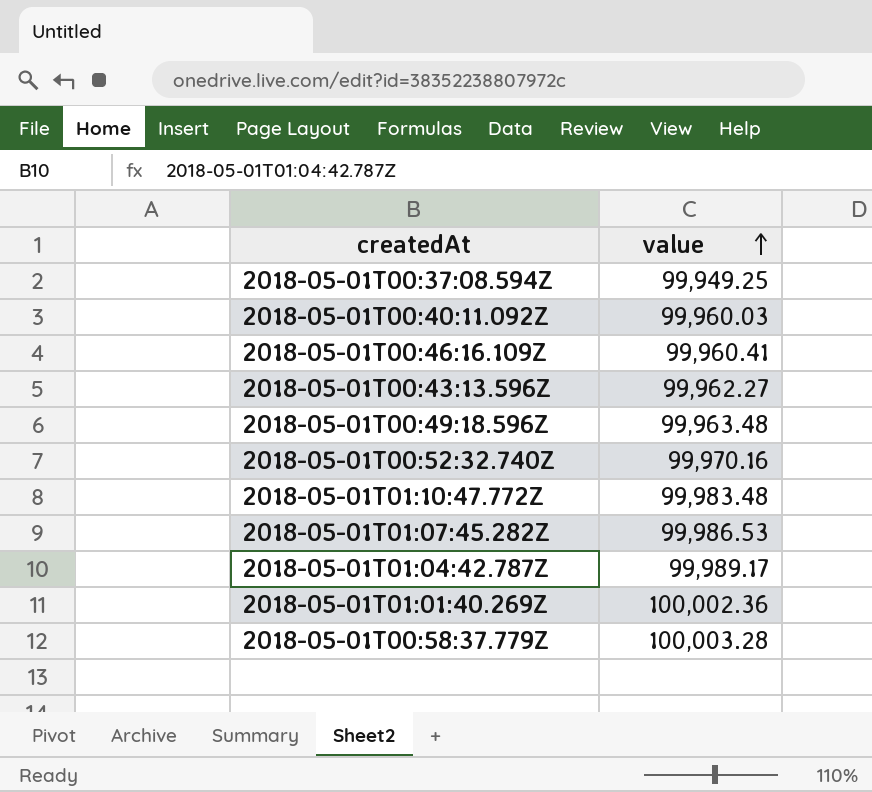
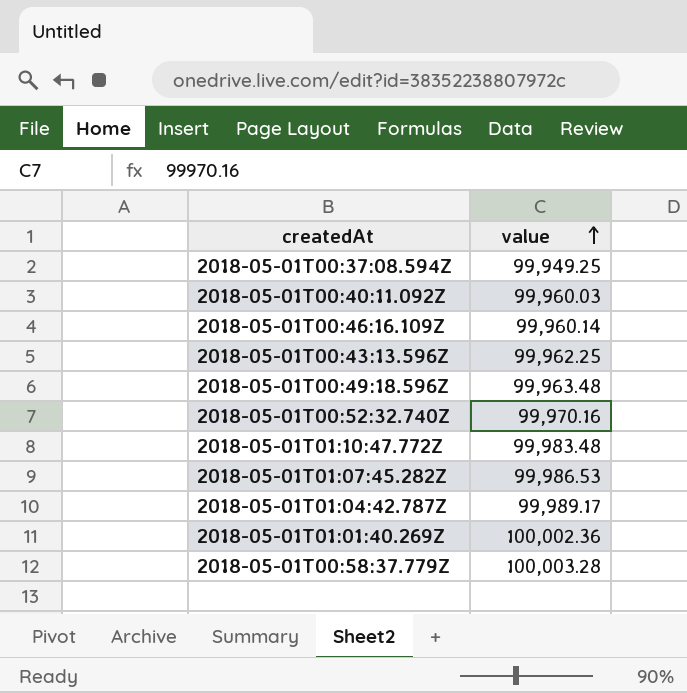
2018-05-01T00:46:16.109Z | value: 99,960.41 -> 99,960.14
2018-05-01T00:43:13.596Z | value: 99,962.27 -> 99,962.25

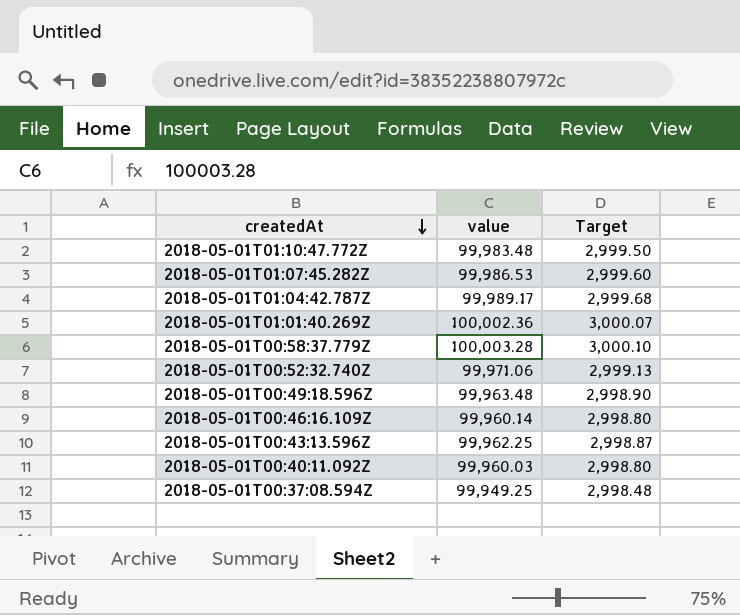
row order: value ascending -> createdAt descending
column Target | formula: none -> [value] * 0.03
2018-05-01T00:52:32.740Z | value: 99,970.16 -> 99,971.06

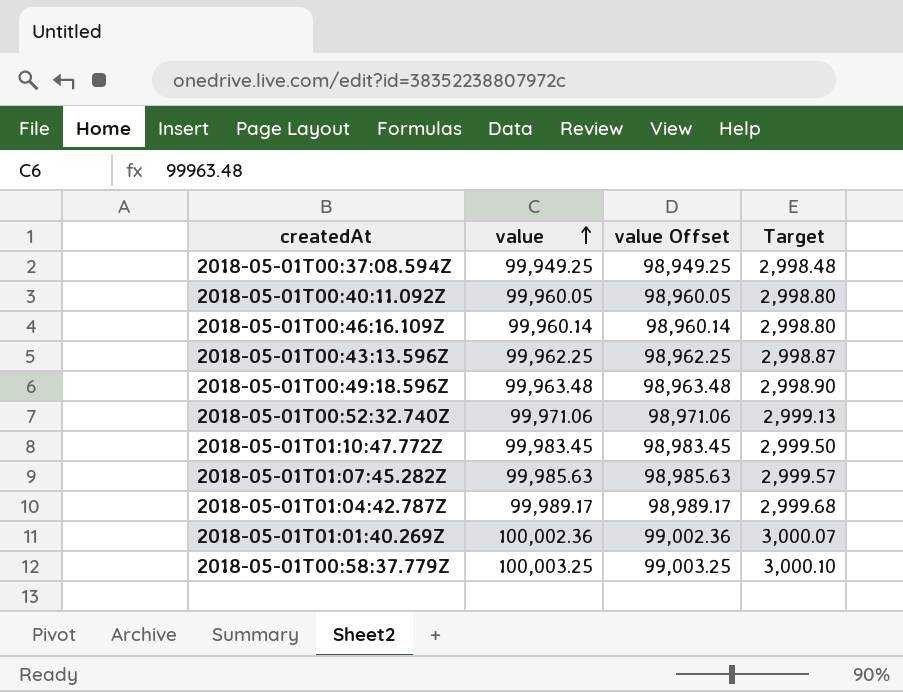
row order: createdAt descending -> value ascending
column value Offset | formula: none -> [value] - 1000
2018-05-01T00:40:11.092Z | value: 99,960.03 -> 99,960.05
2018-05-01T01:10:47.772Z | value: 99,983.48 -> 99,983.45
2018-05-01T01:07:45.282Z | value: 99,986.53 -> 99,985.63
2018-05-01T01:07:45.282Z | Target: 2,999.60 -> 2,999.57
2018-05-01T00:58:37.779Z | value: 100,003.28 -> 100,003.25

